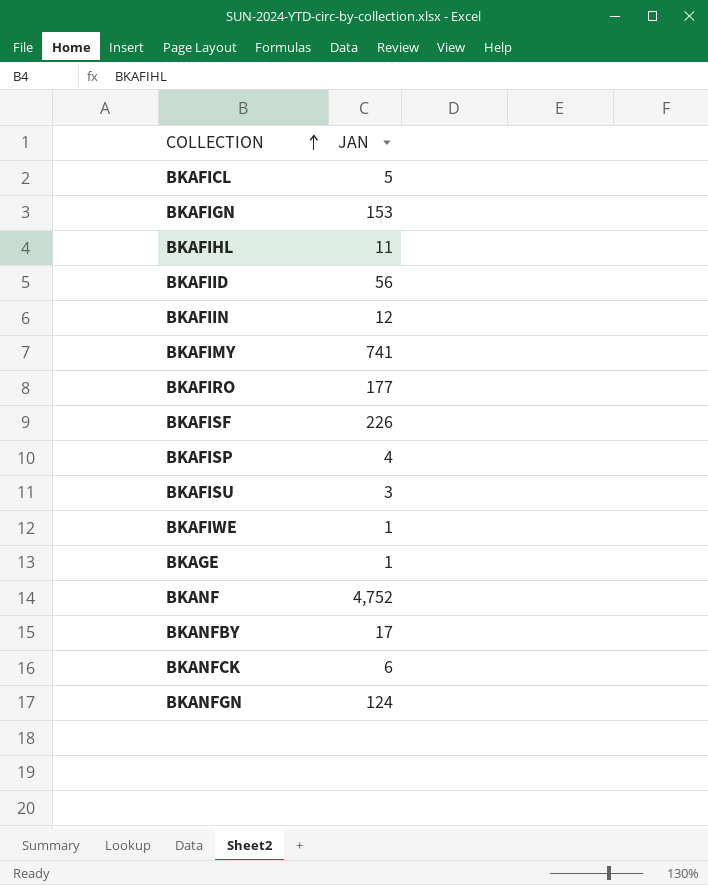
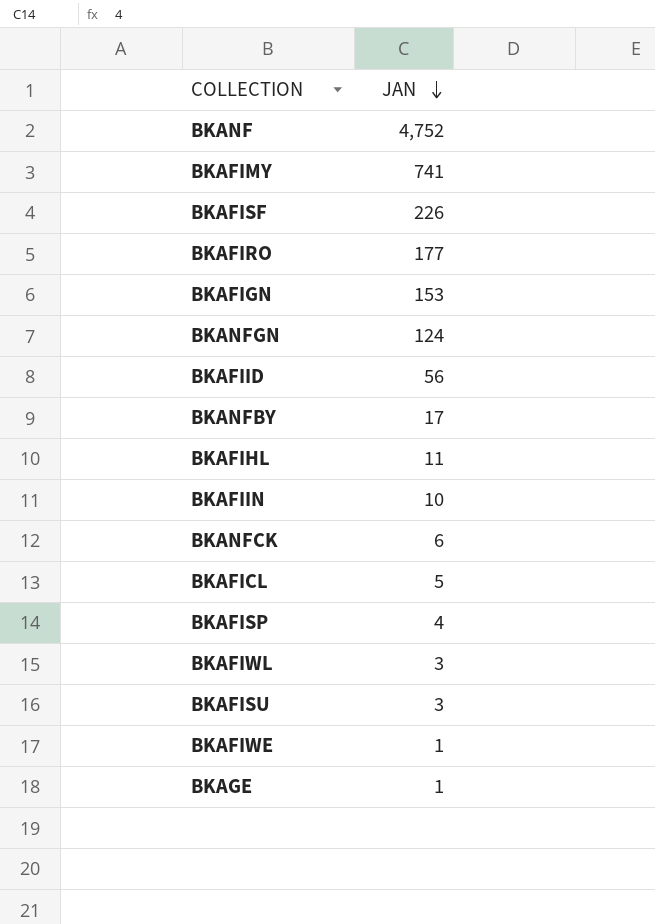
row order: COLLECTION ascending -> JAN descending
BKAFIIN | JAN: 12 -> 10
row BKAFIWL: none -> 3

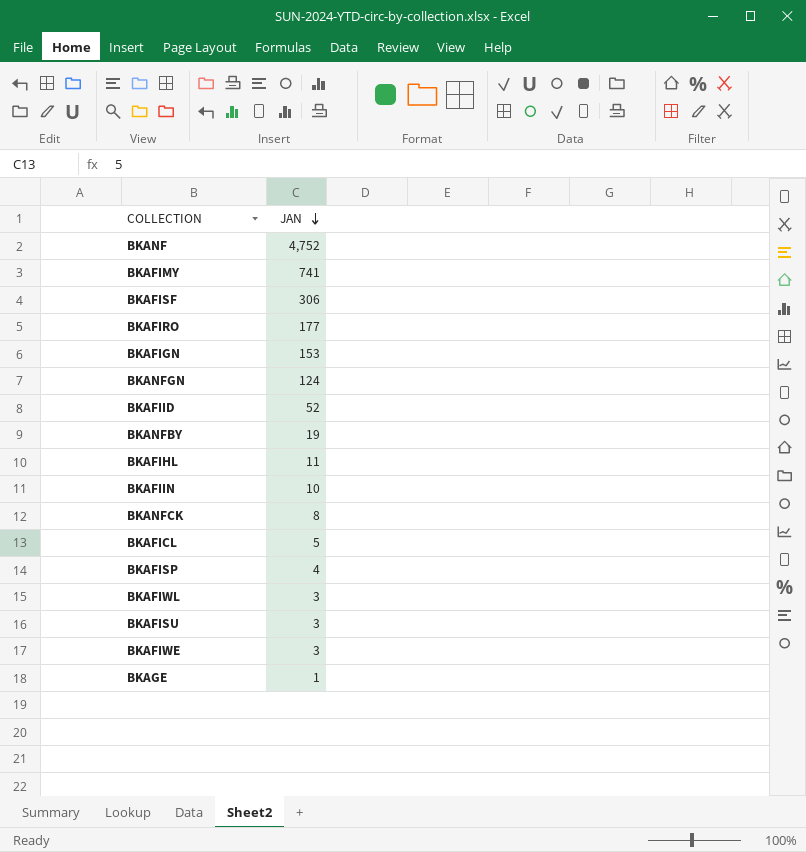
BKAFISF | JAN: 226 -> 306
BKAFIID | JAN: 56 -> 52
BKANFBY | JAN: 17 -> 19
BKANFCK | JAN: 6 -> 8
BKAFIWE | JAN: 1 -> 3

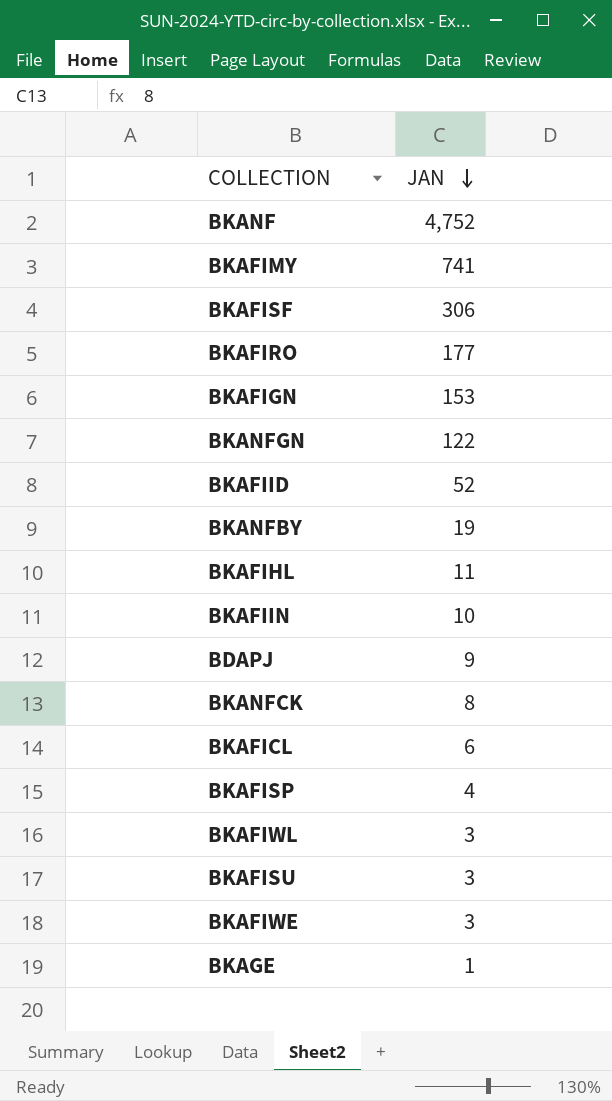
BKANFGN | JAN: 124 -> 122
row BDAPJ: none -> 9
BKAFICL | JAN: 5 -> 6

